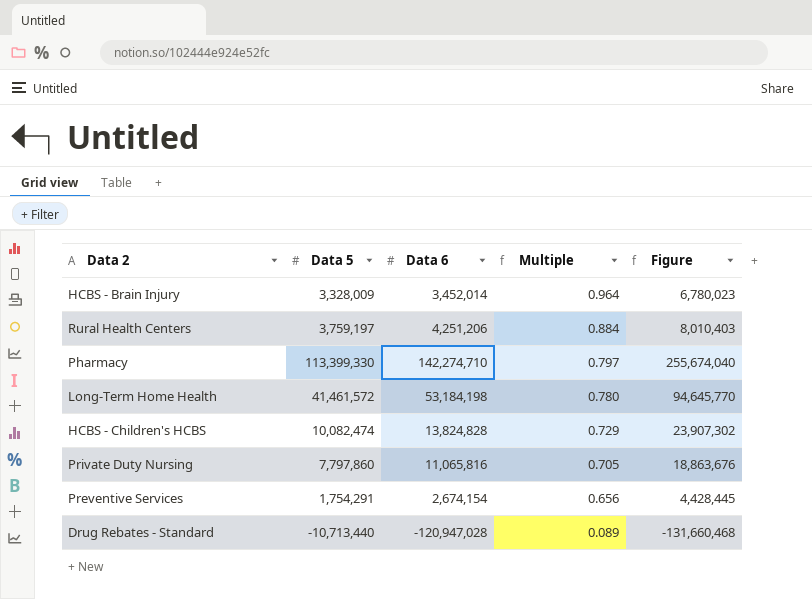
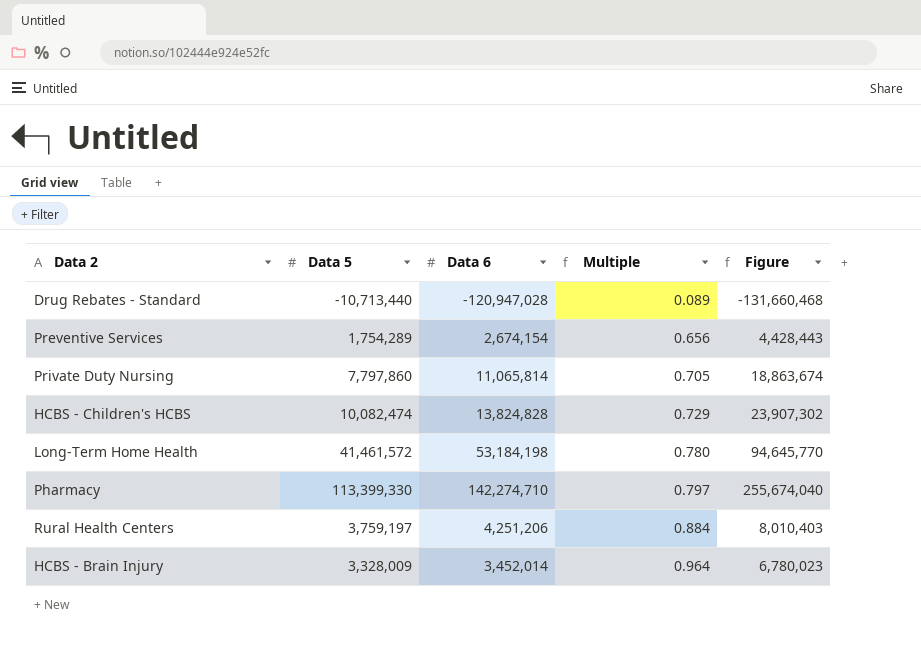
row order: Multiple descending -> Multiple ascending
Preventive Services | Data 5: 1,754,291 -> 1,754,289
Preventive Services | Figure: 4,428,445 -> 4,428,443
Private Duty Nursing | Data 6: 11,065,816 -> 11,065,814
Private Duty Nursing | Figure: 18,863,676 -> 18,863,674

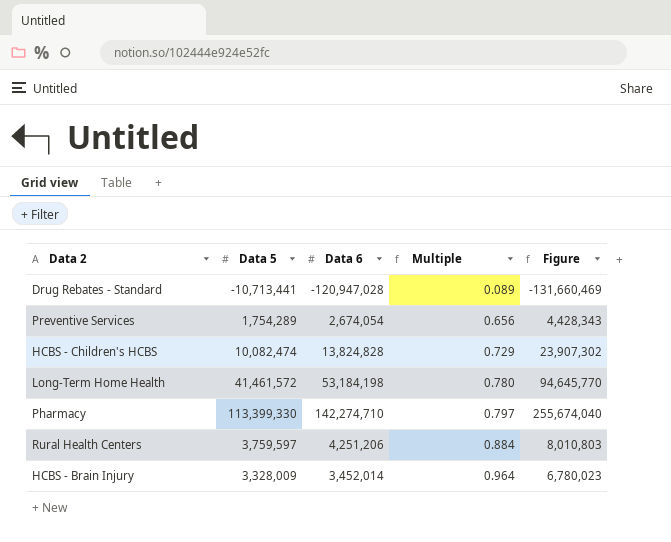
row Private Duty Nursing: 7,797,860 | 11,065,814 | 0.705 | 18,863,674 -> none
Drug Rebates - Standard | Data 5: -10,713,440 -> -10,713,441
Drug Rebates - Standard | Figure: -131,660,468 -> -131,660,469
Preventive Services | Data 6: 2,674,154 -> 2,674,054
Preventive Services | Figure: 4,428,443 -> 4,428,343
Rural Health Centers | Data 5: 3,759,197 -> 3,759,597
Rural Health Centers | Figure: 8,010,403 -> 8,010,803

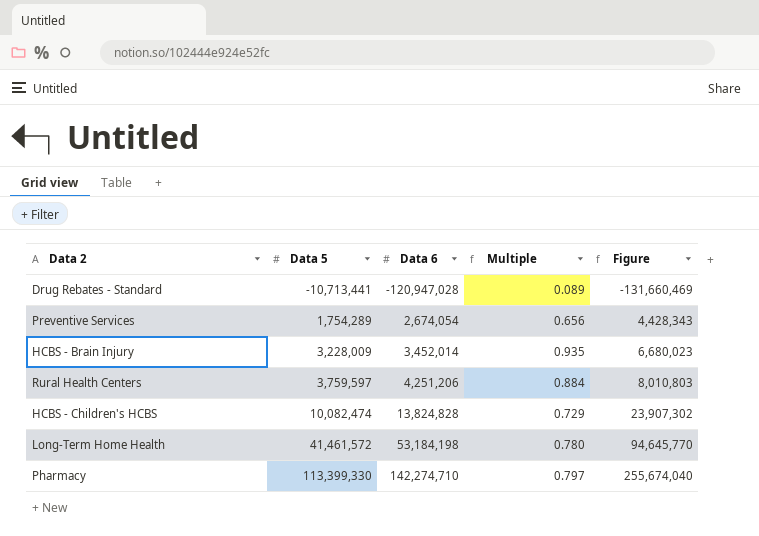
row order: Multiple ascending -> Data 5 ascending
HCBS - Brain Injury | Data 5: 3,328,009 -> 3,228,009
HCBS - Brain Injury | Multiple: 0.964 -> 0.935
HCBS - Brain Injury | Figure: 6,780,023 -> 6,680,023

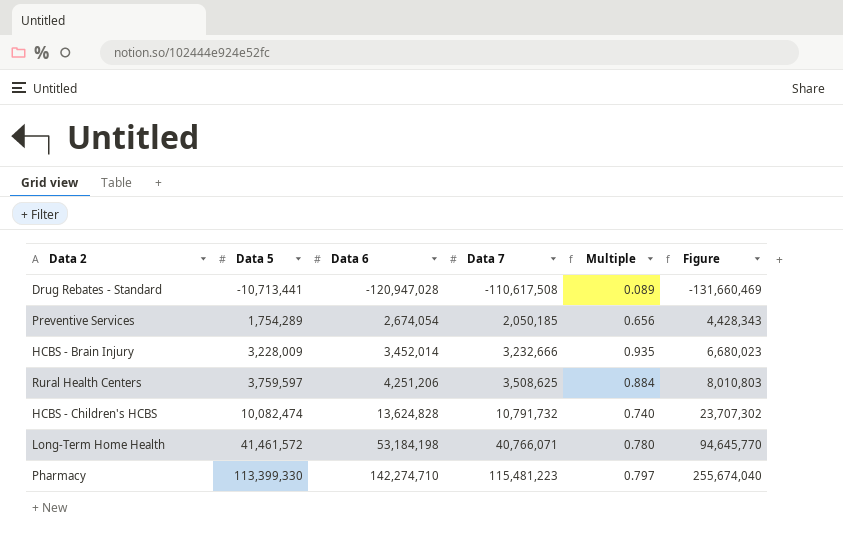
column Data 7 | position: none -> 4
HCBS - Children's HCBS | Data 6: 13,824,828 -> 13,624,828
HCBS - Children's HCBS | Multiple: 0.729 -> 0.740
HCBS - Children's HCBS | Figure: 23,907,302 -> 23,707,302

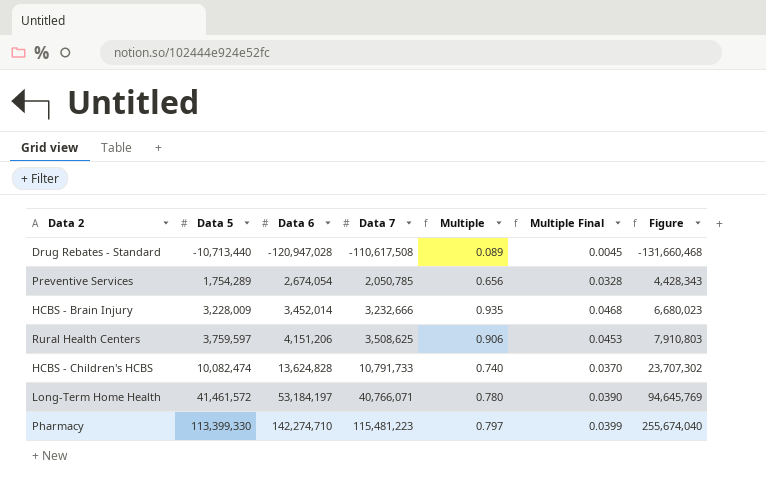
column Multiple Final | formula: none -> [Multiple] * 0.05
Drug Rebates - Standard | Data 5: -10,713,441 -> -10,713,440
Drug Rebates - Standard | Figure: -131,660,469 -> -131,660,468
Preventive Services | Data 7: 2,050,185 -> 2,050,785
Rural Health Centers | Data 6: 4,251,206 -> 4,151,206
Rural Health Centers | Multiple: 0.884 -> 0.906
Rural Health Centers | Figure: 8,010,803 -> 7,910,803
HCBS - Children's HCBS | Data 7: 10,791,732 -> 10,791,733
Long-Term Home Health | Data 6: 53,184,198 -> 53,184,197
Long-Term Home Health | Figure: 94,645,770 -> 94,645,769

